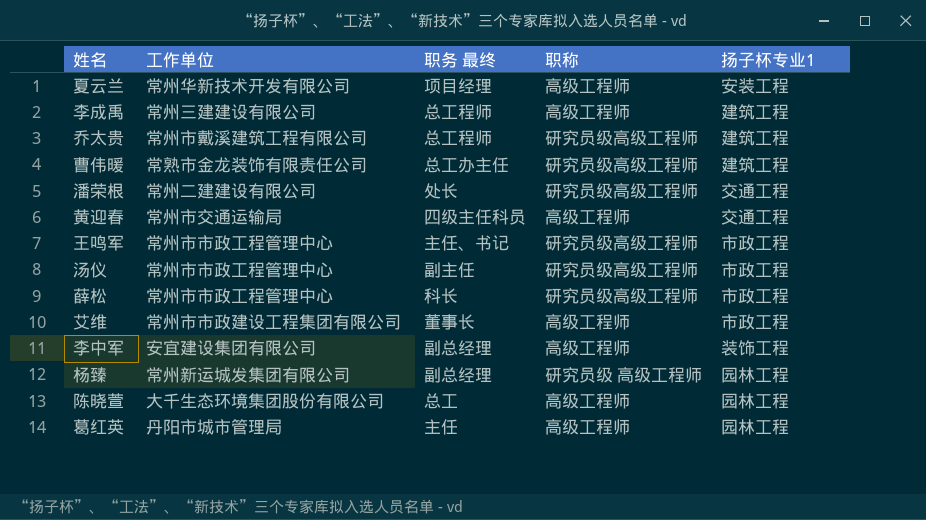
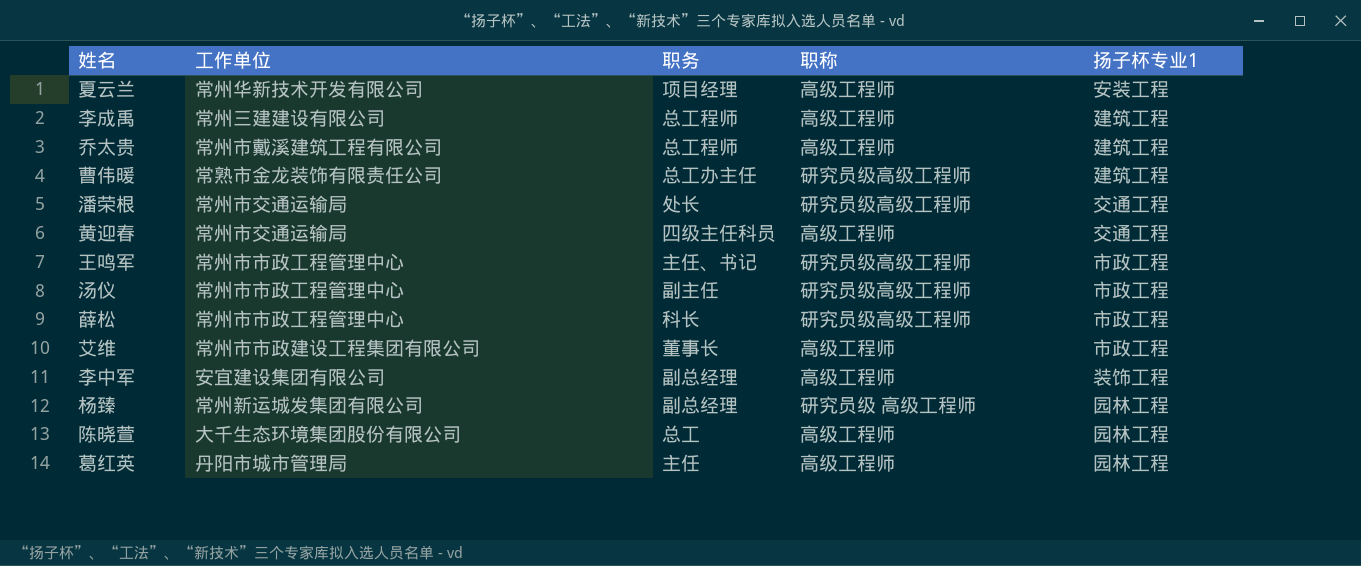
column name: 职务 最终 -> 职务
乔太贵 | 职称: 研究员级高级工程师 -> 高级工程师
潘荣根 | 工作单位: 常州二建建设有限公司 -> 常州市交通运输局

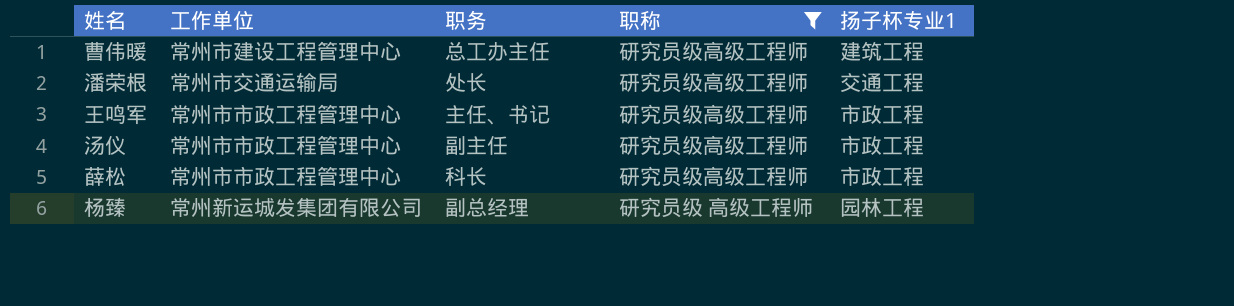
filter: none -> 职称 != 高级工程师
曹伟暖 | 工作单位: 常熟市金龙装饰有限责任公司 -> 常州市建设工程管理中心

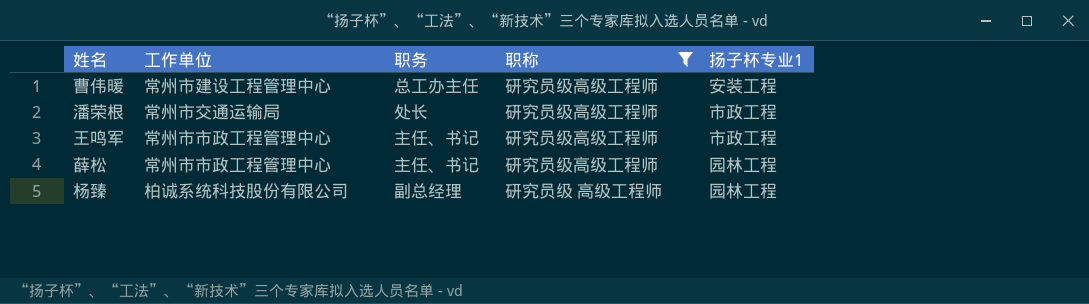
row 汤仪: 常州市市政工程管理中心 | 副主任 | 研究员级高级工程师 | 市政工程 -> none
曹伟暖 | 扬子杯专业1: 建筑工程 -> 安装工程
潘荣根 | 扬子杯专业1: 交通工程 -> 市政工程
薛松 | 职务: 科长 -> 主任、书记
薛松 | 扬子杯专业1: 市政工程 -> 园林工程
杨臻 | 工作单位: 常州新运城发集团有限公司 -> 柏诚系统科技股份有限公司

